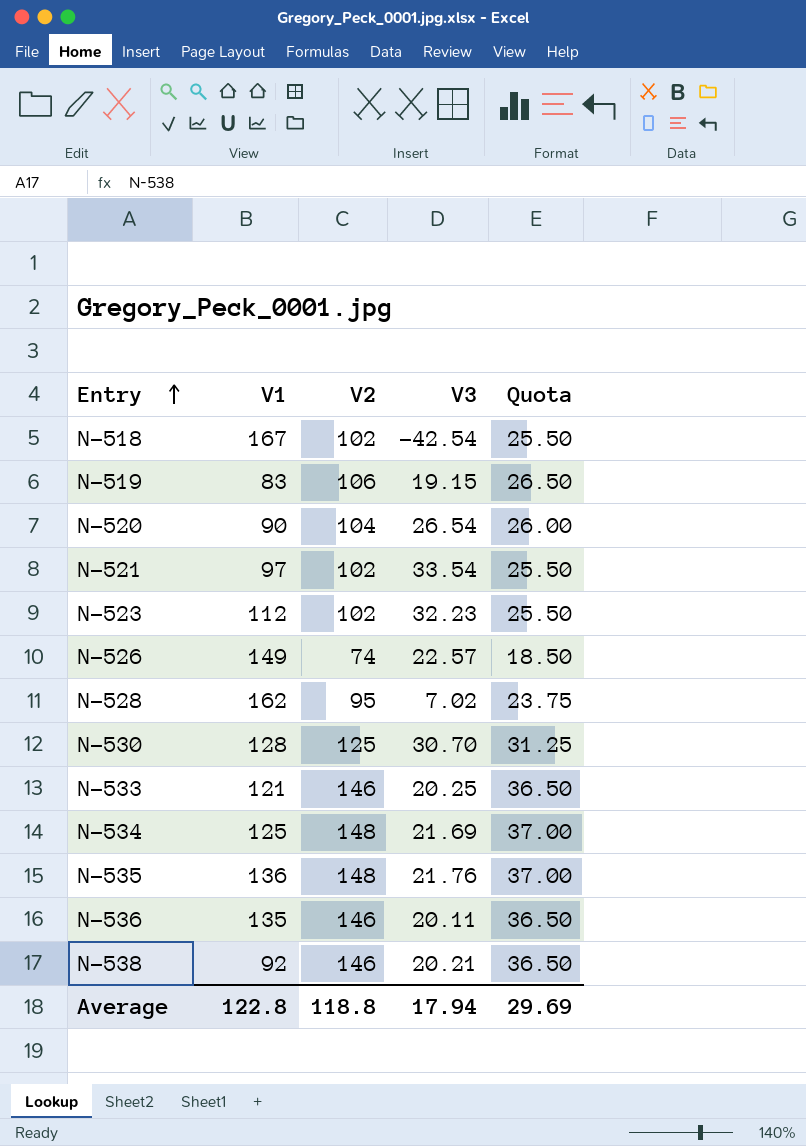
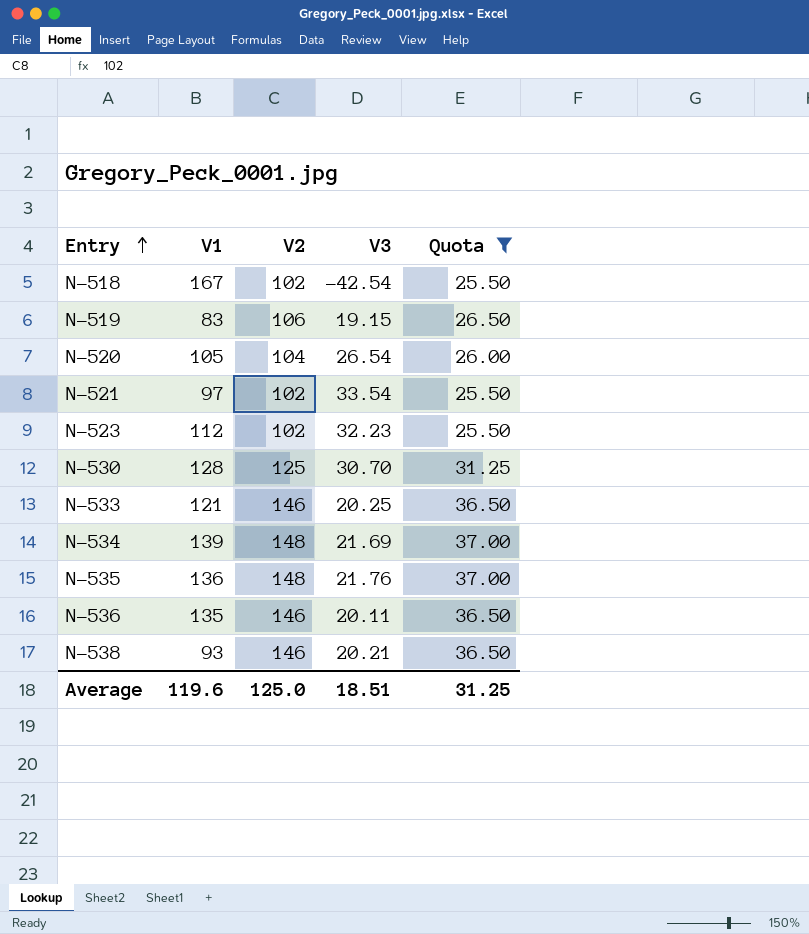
filter: none -> Quota >= 25.50
N-520 | V1: 90 -> 105
N-534 | V1: 125 -> 139
N-538 | V1: 92 -> 93
Average | V1: 122.8 -> 119.6
Average | V2: 118.8 -> 125.0
Average | V3: 17.94 -> 18.51
Average | Quota: 29.69 -> 31.25

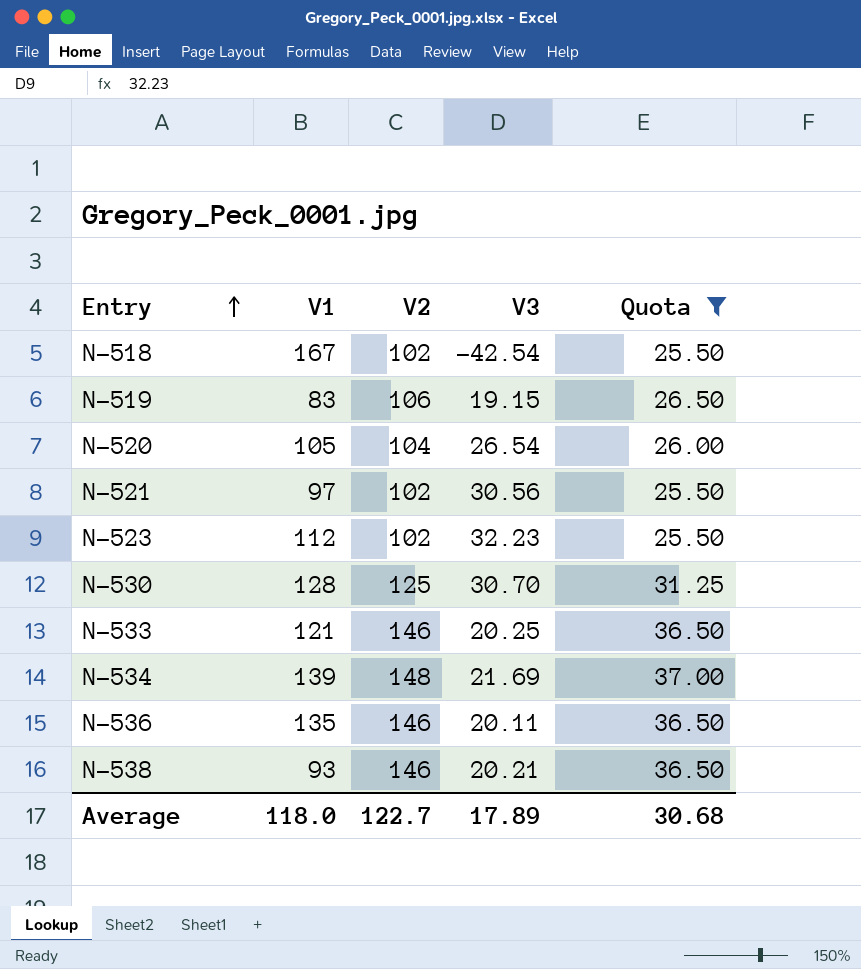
row N-535: 136 | 148 | 21.76 | 37.00 -> none
N-521 | V3: 33.54 -> 30.56
Average | V1: 119.6 -> 118.0
Average | V2: 125.0 -> 122.7
Average | V3: 18.51 -> 17.89
Average | Quota: 31.25 -> 30.68

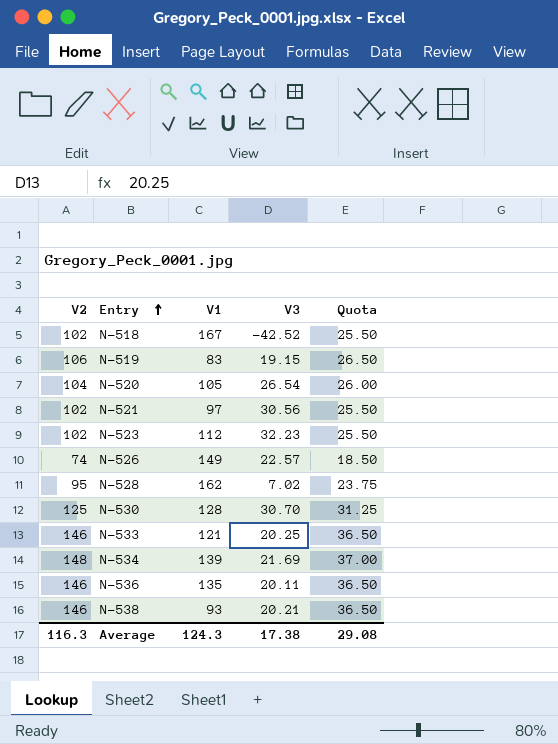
filter: Quota >= 25.50 -> none
column V2 | position: 3 -> 1
N-518 | V3: -42.54 -> -42.52
Average | V2: 122.7 -> 116.3
Average | V1: 118.0 -> 124.3
Average | V3: 17.89 -> 17.38
Average | Quota: 30.68 -> 29.08

